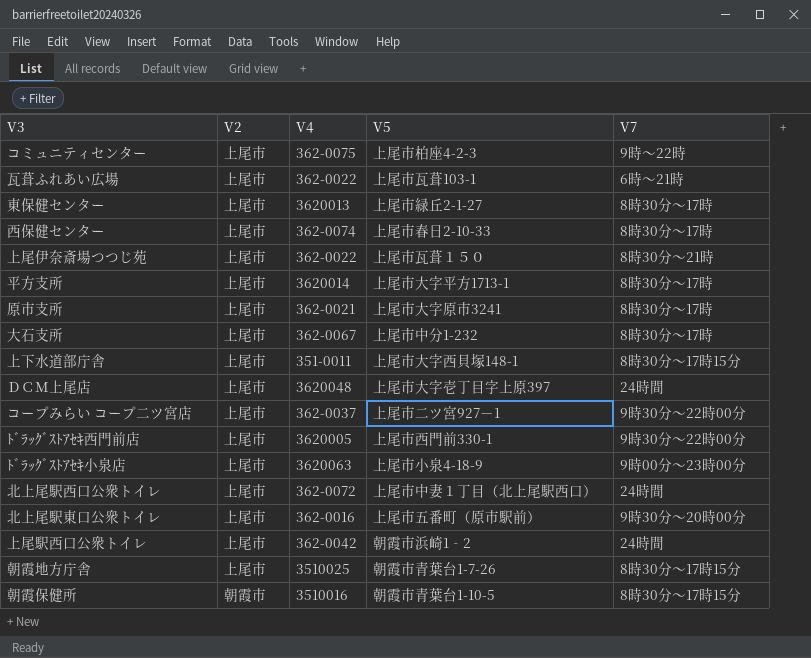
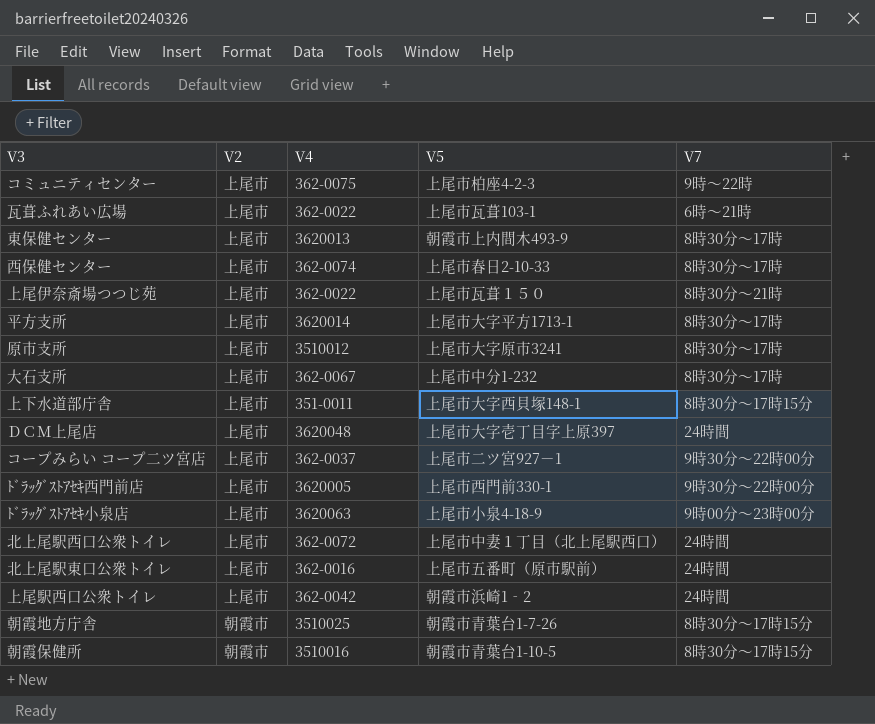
東保健センター | V5: 上尾市緑丘2-1-27 -> 朝霞市上内間木493-9
原市支所 | V4: 362-0021 -> 3510012
北上尾駅東口公衆トイレ | V7: 9時30分～20時00分 -> 24時間
朝霞地方庁舎 | V2: 上尾市 -> 朝霞市

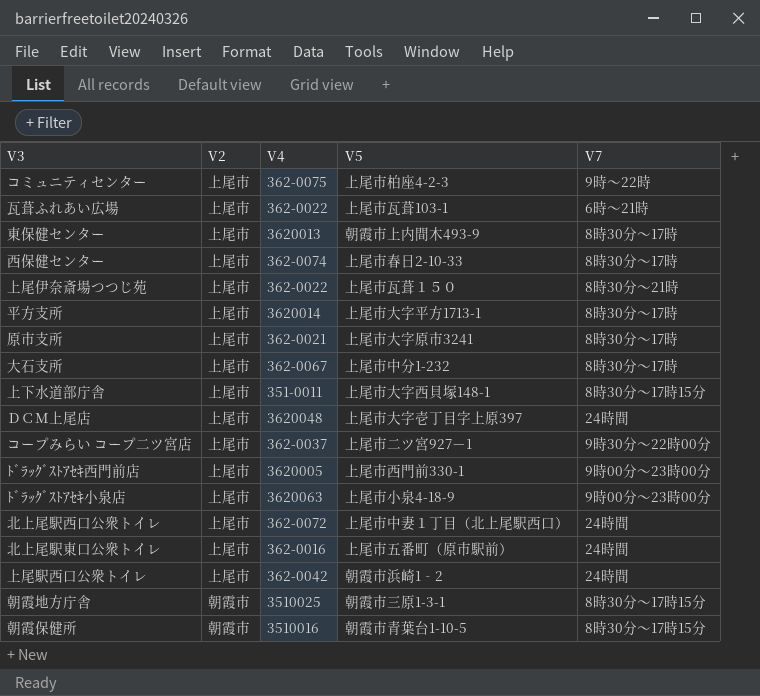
原市支所 | V4: 3510012 -> 362-0021
ﾄﾞﾗｯｸﾞｽﾄｱｾｷ西門前店 | V7: 9時30分～22時00分 -> 9時00分～23時00分
朝霞地方庁舎 | V5: 朝霞市青葉台1-7-26 -> 朝霞市三原1-3-1

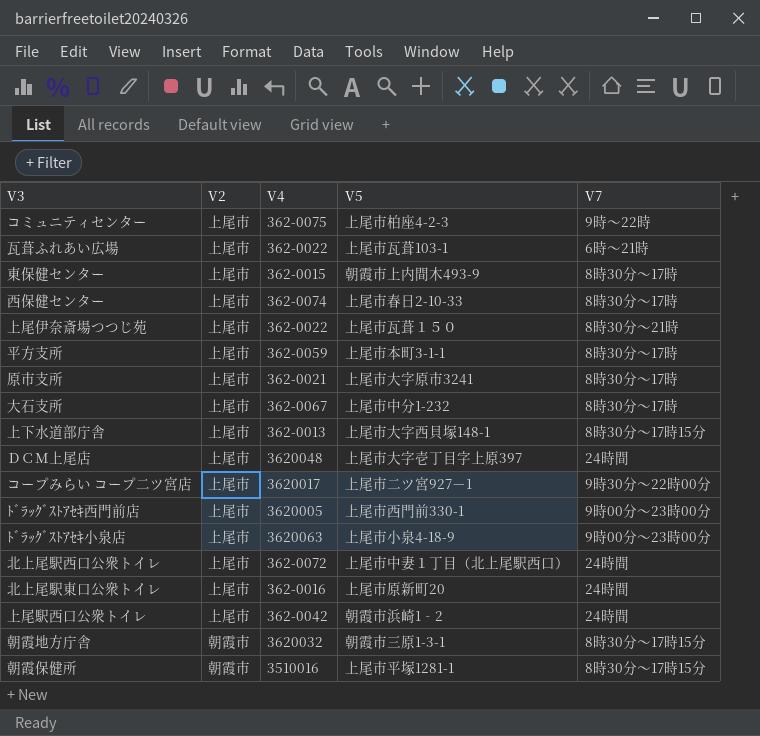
東保健センター | V4: 3620013 -> 362-0015
平方支所 | V4: 3620014 -> 362-0059
平方支所 | V5: 上尾市大字平方1713-1 -> 上尾市本町3-1-1
上下水道部庁舎 | V4: 351-0011 -> 362-0013
コープみらい コープ二ツ宮店 | V4: 362-0037 -> 3620017
北上尾駅東口公衆トイレ | V5: 上尾市五番町（原市駅前） -> 上尾市原新町20
朝霞地方庁舎 | V4: 3510025 -> 3620032
朝霞保健所 | V5: 朝霞市青葉台1-10-5 -> 上尾市平塚1281-1

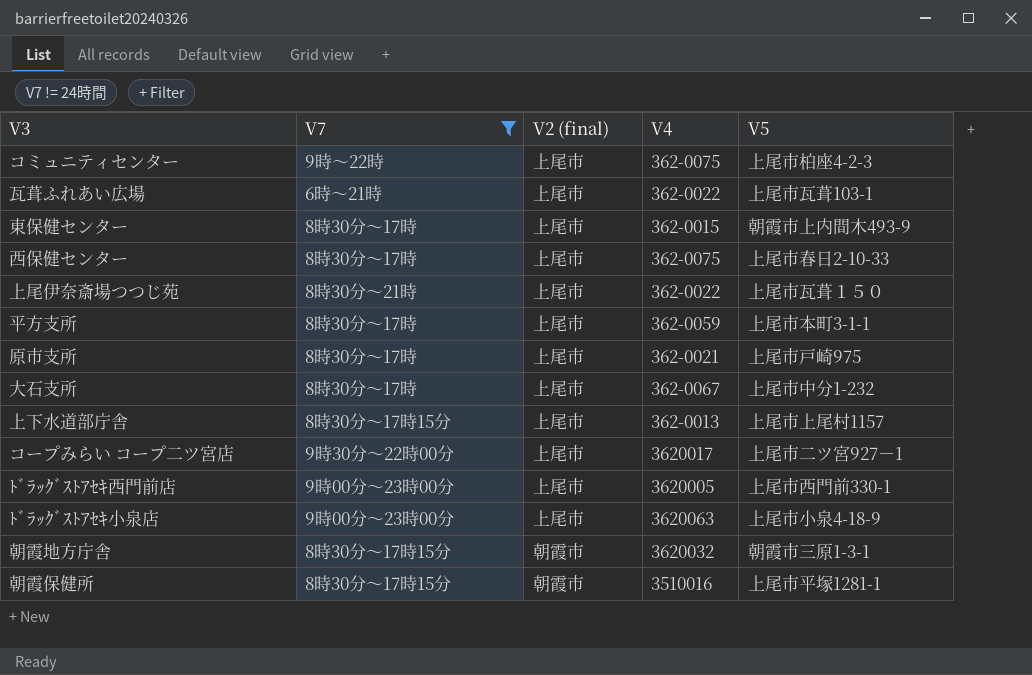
filter: none -> V7 != 24時間
column V7 | position: 5 -> 2
column name: V2 -> V2 (final)
西保健センター | V4: 362-0074 -> 362-0075
原市支所 | V5: 上尾市大字原市3241 -> 上尾市戸崎975
上下水道部庁舎 | V5: 上尾市大字西貝塚148-1 -> 上尾市上尾村1157

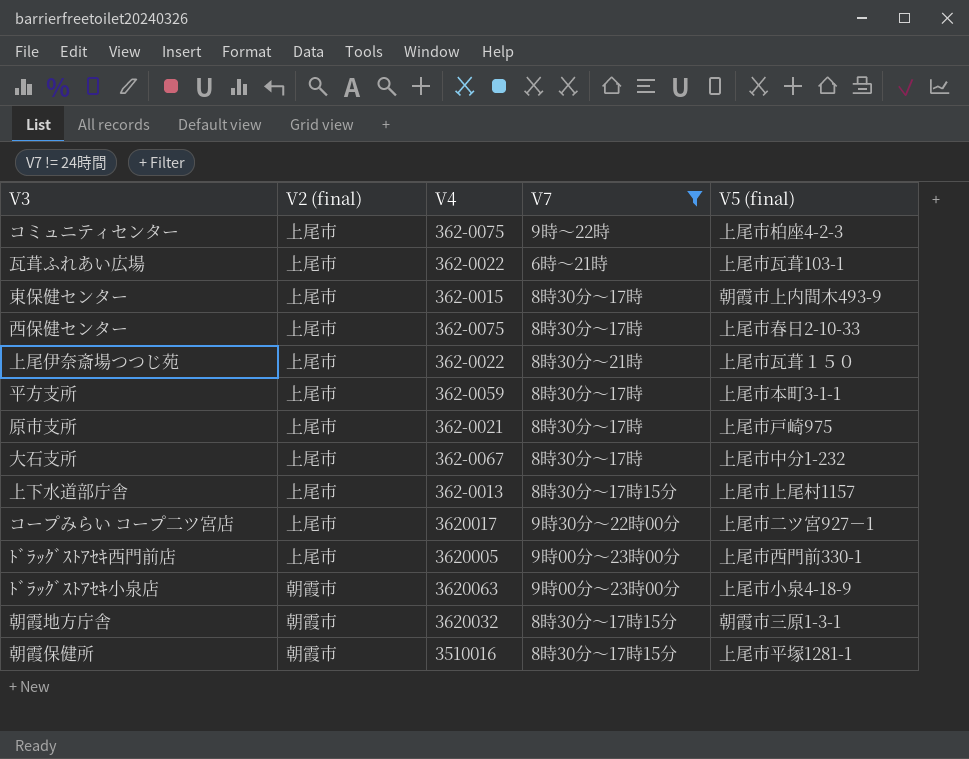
column V7 | position: 2 -> 4
column name: V5 -> V5 (final)
ﾄﾞﾗｯｸﾞｽﾄｱｾｷ小泉店 | V2 (final): 上尾市 -> 朝霞市

